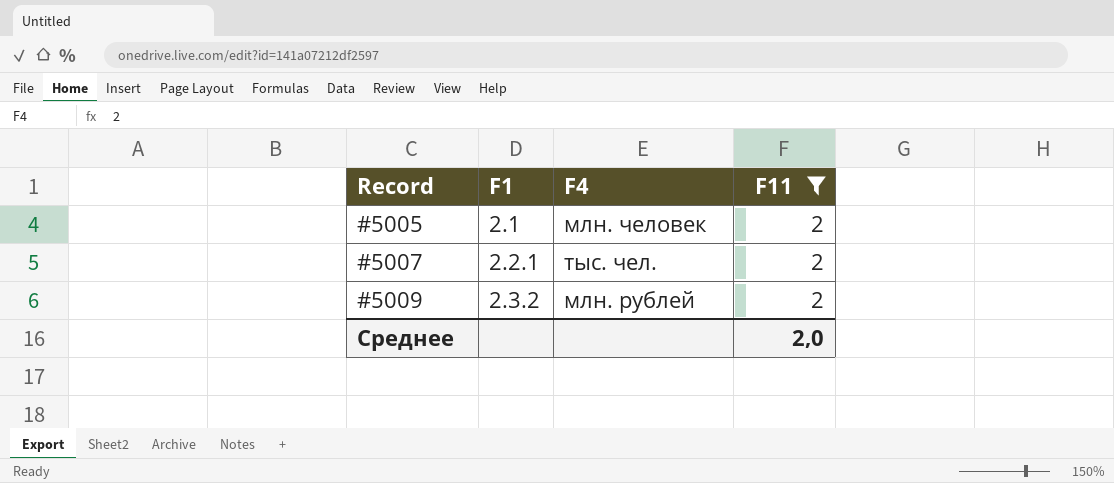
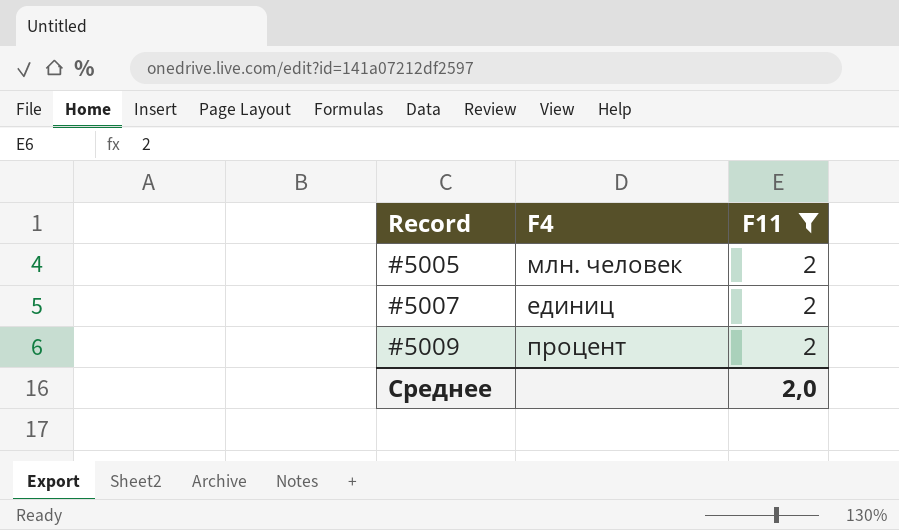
column F1 | position: 2 -> none
#5007 | F4: тыс. чел. -> единиц
#5009 | F4: млн. рублей -> процент

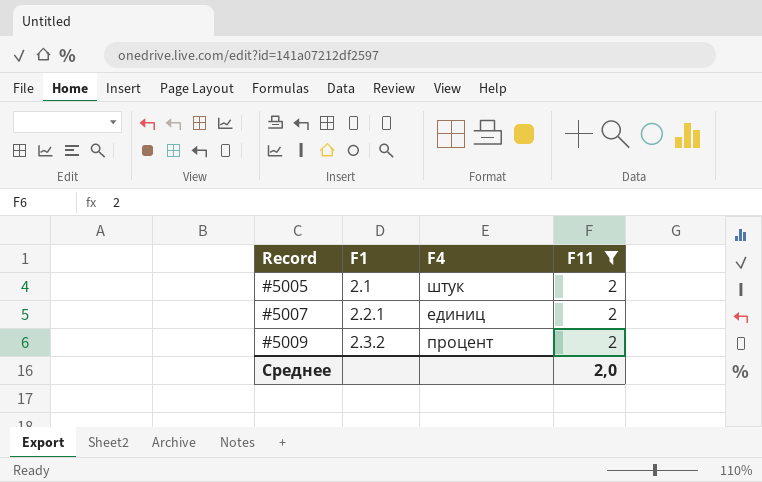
column F1 | position: none -> 2
#5005 | F4: млн. человек -> штук

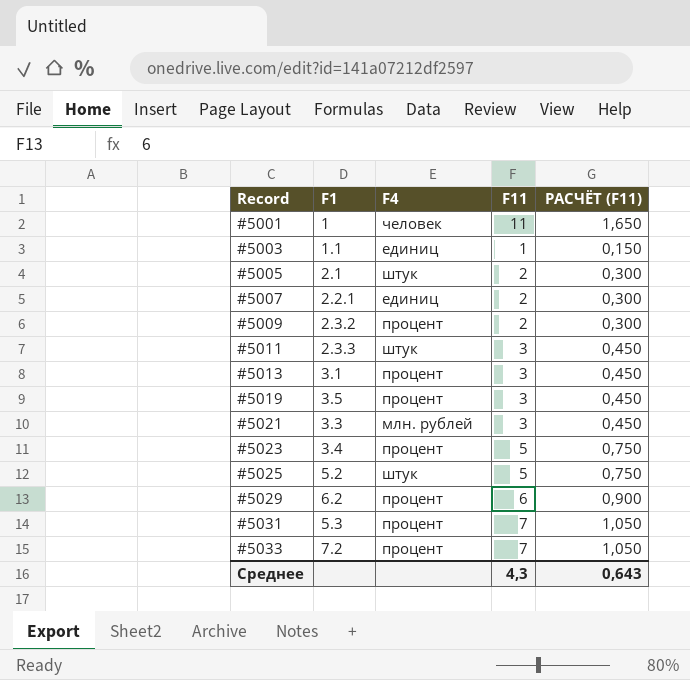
filter: F11 = 2 -> none
column РАСЧЁТ (F11) | formula: none -> [F11] * 0,15
Среднее | F11: 2,0 -> 4,3

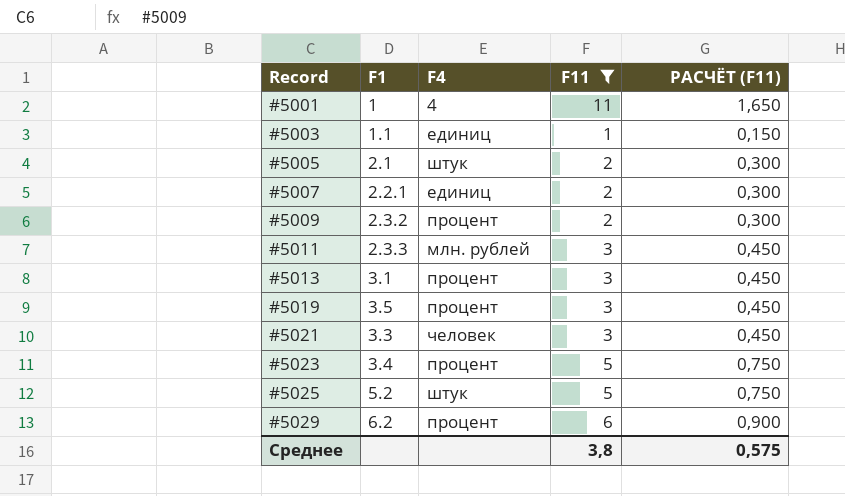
filter: none -> F11 != 7
#5001 | F4: человек -> 4
#5011 | F4: штук -> млн. рублей
#5021 | F4: млн. рублей -> человек
Среднее | F11: 4,3 -> 3,8
Среднее | РАСЧЁТ (F11): 0,643 -> 0,575

